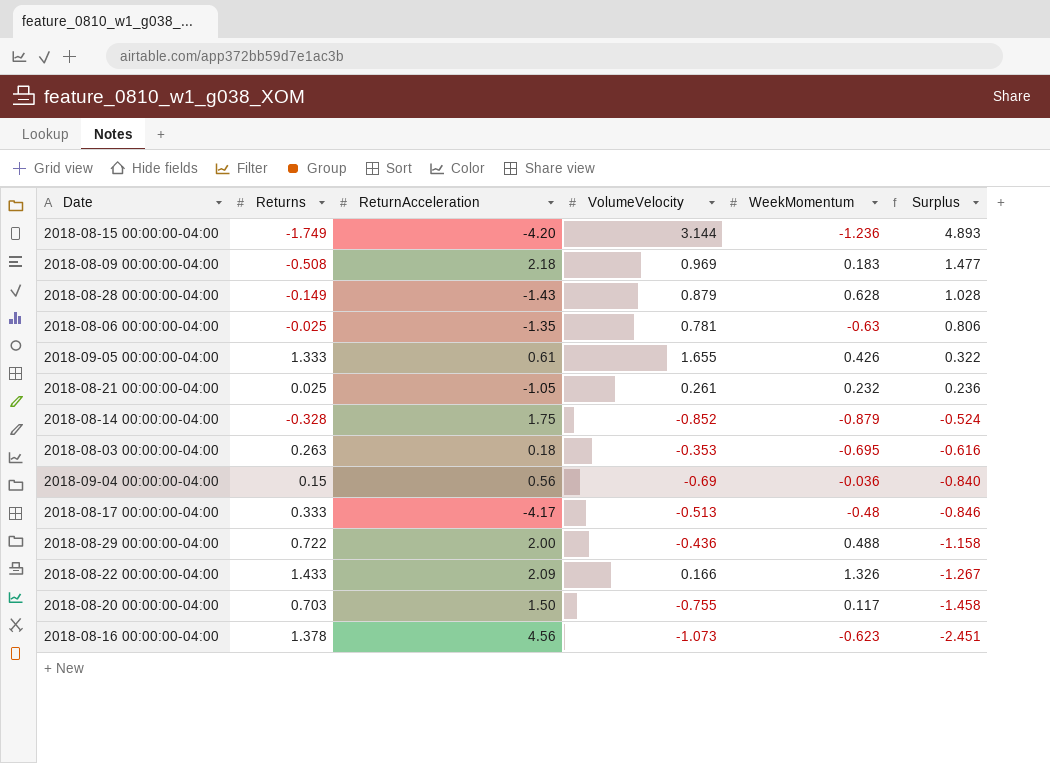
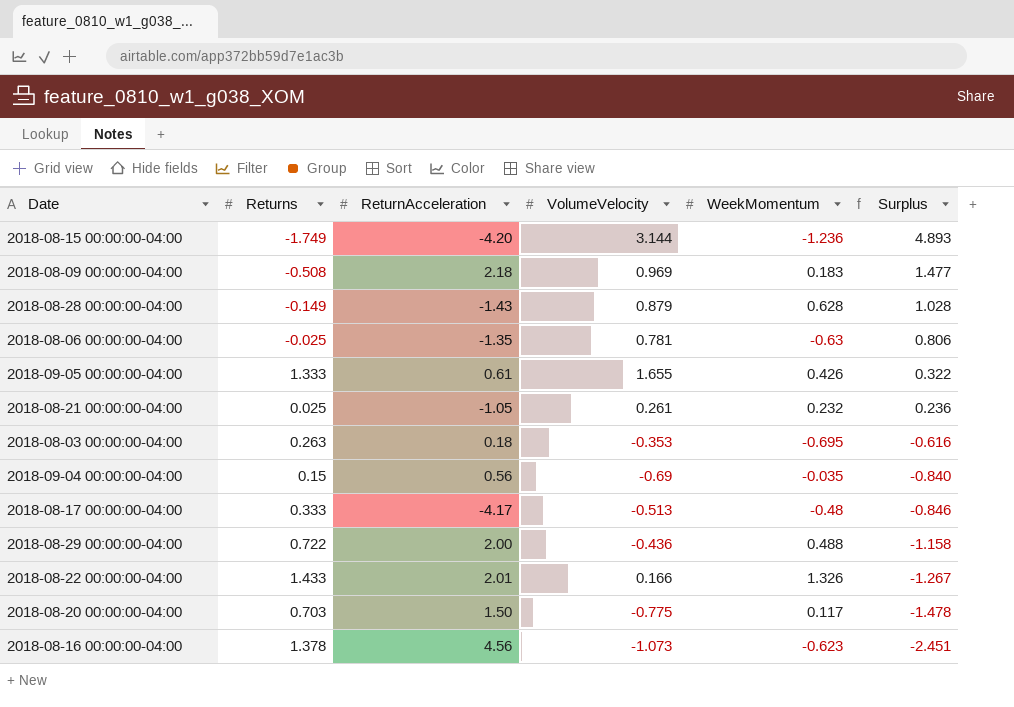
row 2018-08-14 00:00:00-04:00: -0.328 | 1.75 | -0.852 | -0.879 | -0.524 -> none
2018-09-04 00:00:00-04:00 | WeekMomentum: -0.036 -> -0.035
2018-08-22 00:00:00-04:00 | ReturnAcceleration: 2.09 -> 2.01
2018-08-20 00:00:00-04:00 | VolumeVelocity: -0.755 -> -0.775
2018-08-20 00:00:00-04:00 | Surplus: -1.458 -> -1.478

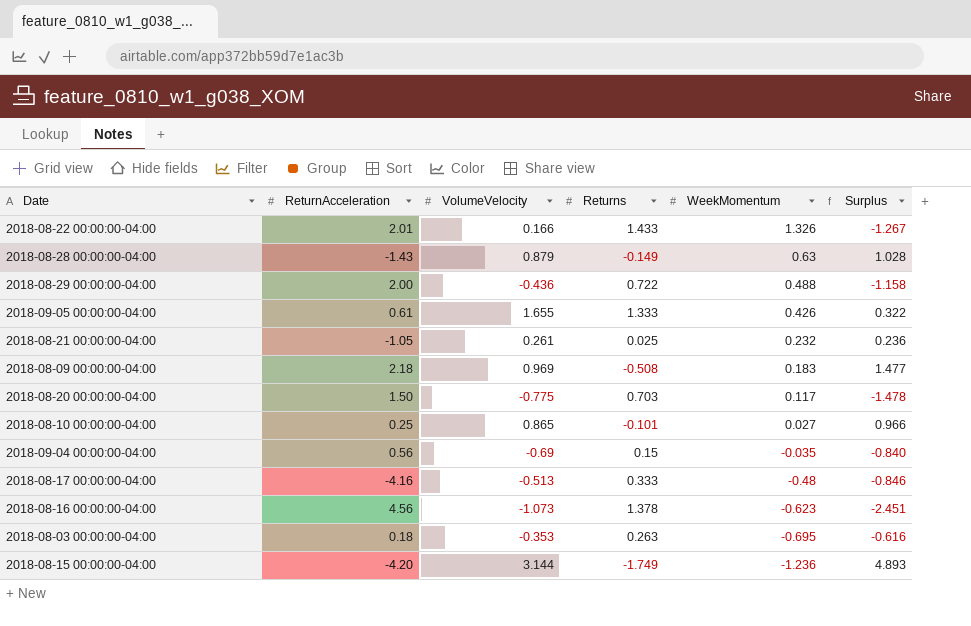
row order: Surplus descending -> WeekMomentum descending
column Returns | position: 2 -> 4
row 2018-08-06 00:00:00-04:00: -0.025 | -1.35 | 0.781 | -0.63 | 0.806 -> none
2018-08-28 00:00:00-04:00 | WeekMomentum: 0.628 -> 0.63
row 2018-08-10 00:00:00-04:00: none -> 0.25 | 0.865 | -0.101 | 0.027 | 0.966
2018-08-17 00:00:00-04:00 | ReturnAcceleration: -4.17 -> -4.16

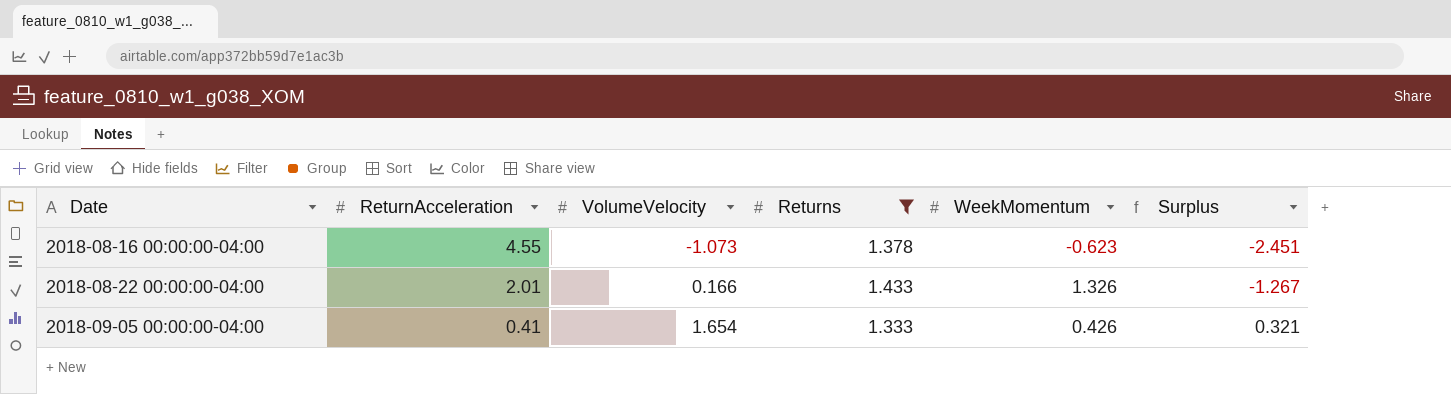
filter: none -> Returns >= 1.333
row order: WeekMomentum descending -> Date ascending
2018-08-16 00:00:00-04:00 | ReturnAcceleration: 4.56 -> 4.55
2018-09-05 00:00:00-04:00 | ReturnAcceleration: 0.61 -> 0.41
2018-09-05 00:00:00-04:00 | VolumeVelocity: 1.655 -> 1.654
2018-09-05 00:00:00-04:00 | Surplus: 0.322 -> 0.321

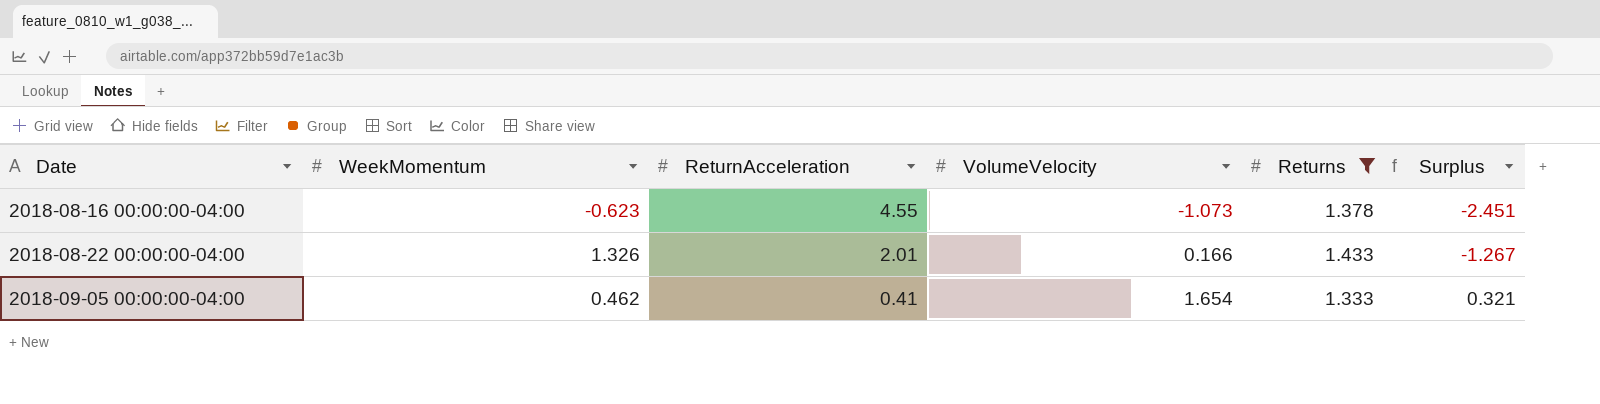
column WeekMomentum | position: 5 -> 2
2018-09-05 00:00:00-04:00 | WeekMomentum: 0.426 -> 0.462

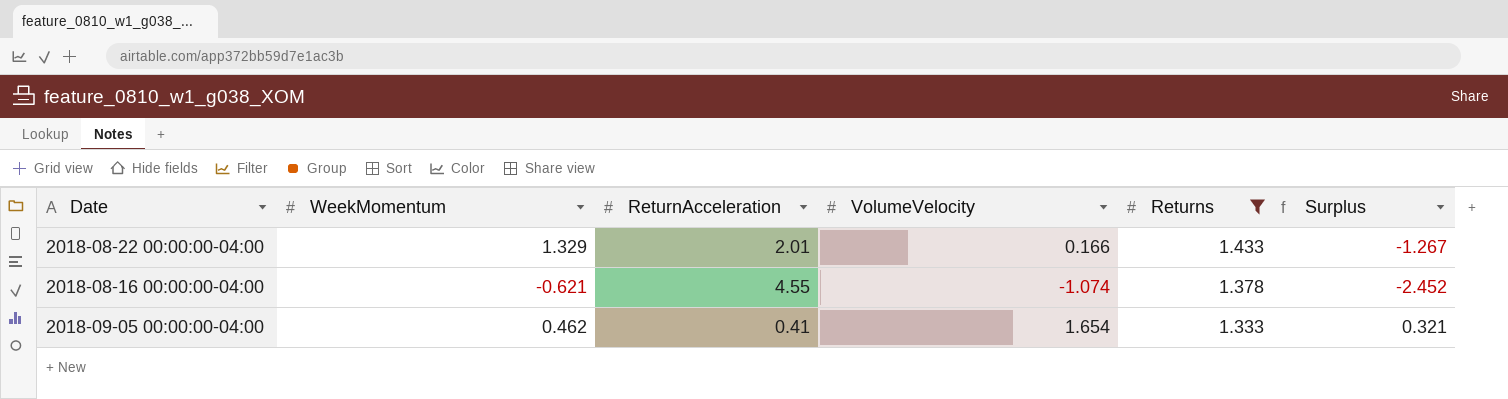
row order: Date ascending -> Returns descending
2018-08-22 00:00:00-04:00 | WeekMomentum: 1.326 -> 1.329
2018-08-16 00:00:00-04:00 | WeekMomentum: -0.623 -> -0.621
2018-08-16 00:00:00-04:00 | VolumeVelocity: -1.073 -> -1.074
2018-08-16 00:00:00-04:00 | Surplus: -2.451 -> -2.452

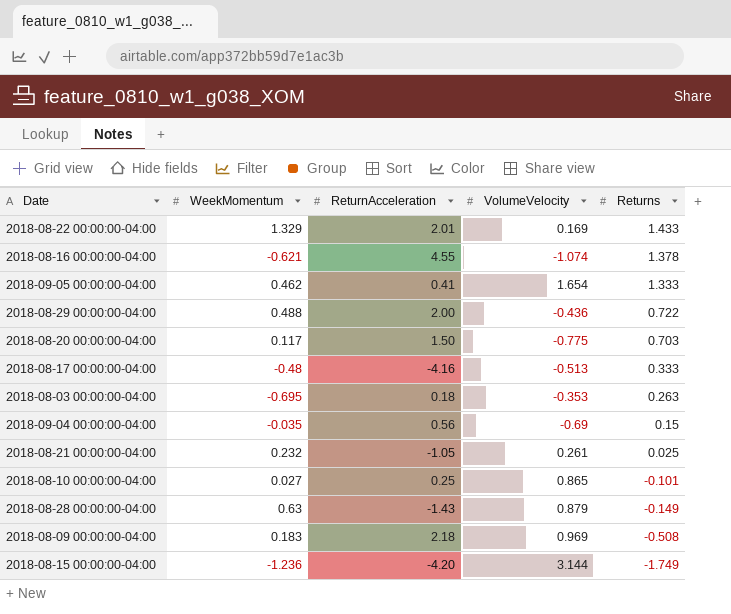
filter: Returns >= 1.333 -> none
column Surplus | formula: [VolumeVelocity] - [Returns] -> none
2018-08-22 00:00:00-04:00 | VolumeVelocity: 0.166 -> 0.169

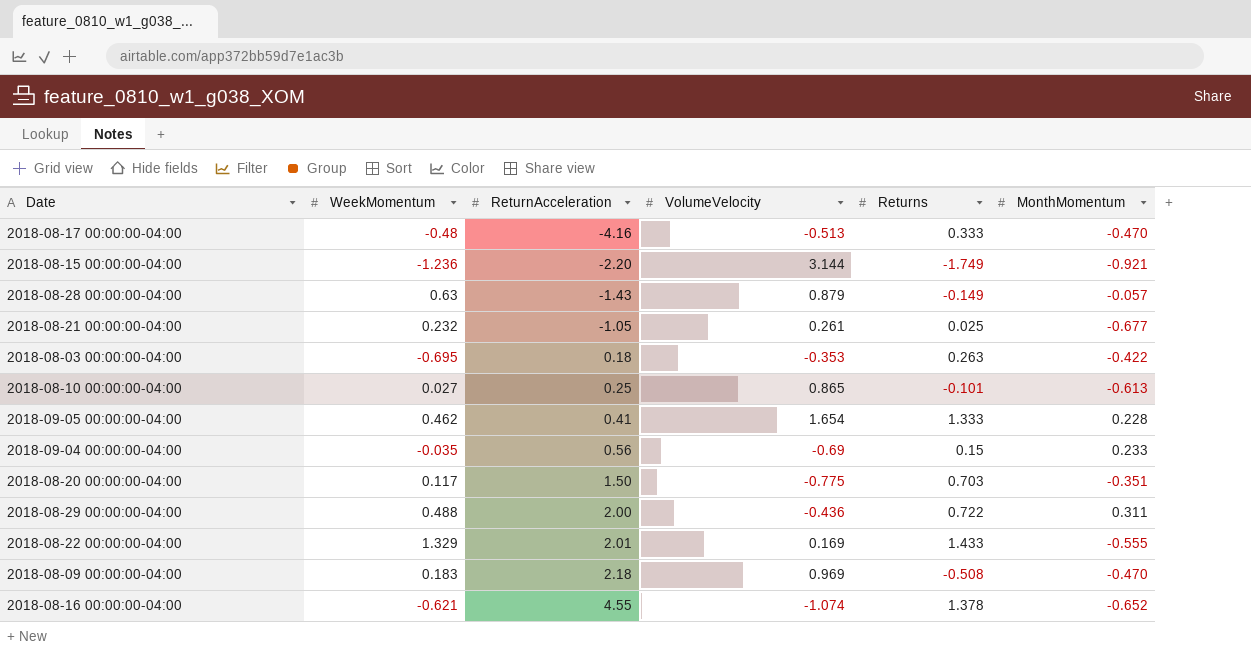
row order: Returns descending -> ReturnAcceleration ascending
column MonthMomentum | position: none -> 6
2018-08-15 00:00:00-04:00 | ReturnAcceleration: -4.20 -> -2.20

